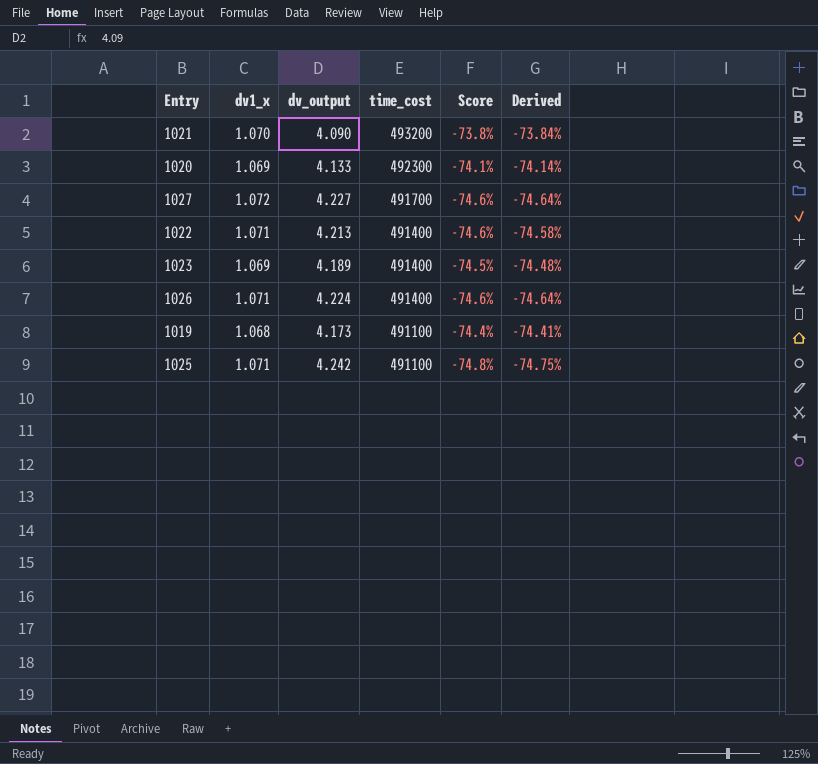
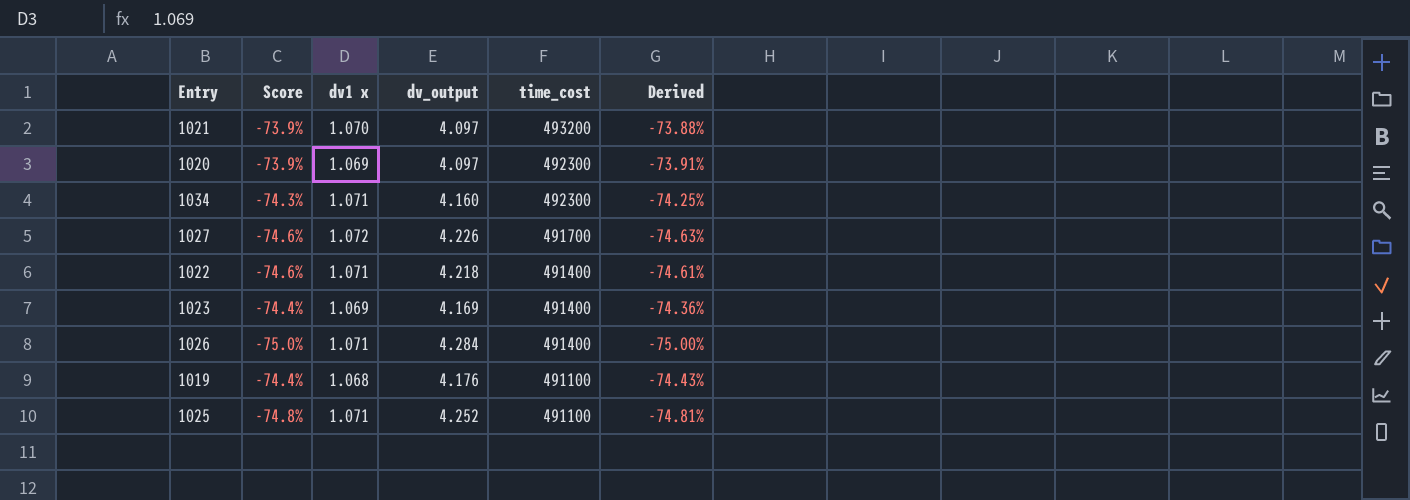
column Score | position: 5 -> 2
column name: dv1_x -> dv1 x
1021 | Score: -73.8% -> -73.9%
1021 | dv_output: 4.090 -> 4.097
1021 | Derived: -73.84% -> -73.88%
1020 | Score: -74.1% -> -73.9%
1020 | dv_output: 4.133 -> 4.097
1020 | Derived: -74.14% -> -73.91%
row 1034: none -> -74.3% | 1.071 | 4.160 | 492300 | -74.25%
1027 | dv_output: 4.227 -> 4.226
1027 | Derived: -74.64% -> -74.63%
1022 | dv_output: 4.213 -> 4.218
1022 | Derived: -74.58% -> -74.61%
1023 | Score: -74.5% -> -74.4%
1023 | dv_output: 4.189 -> 4.169
1023 | Derived: -74.48% -> -74.36%
1026 | Score: -74.6% -> -75.0%
1026 | dv_output: 4.224 -> 4.284
1026 | Derived: -74.64% -> -75.00%
1019 | dv_output: 4.173 -> 4.176
1019 | Derived: -74.41% -> -74.43%
1025 | dv_output: 4.242 -> 4.252
1025 | Derived: -74.75% -> -74.81%

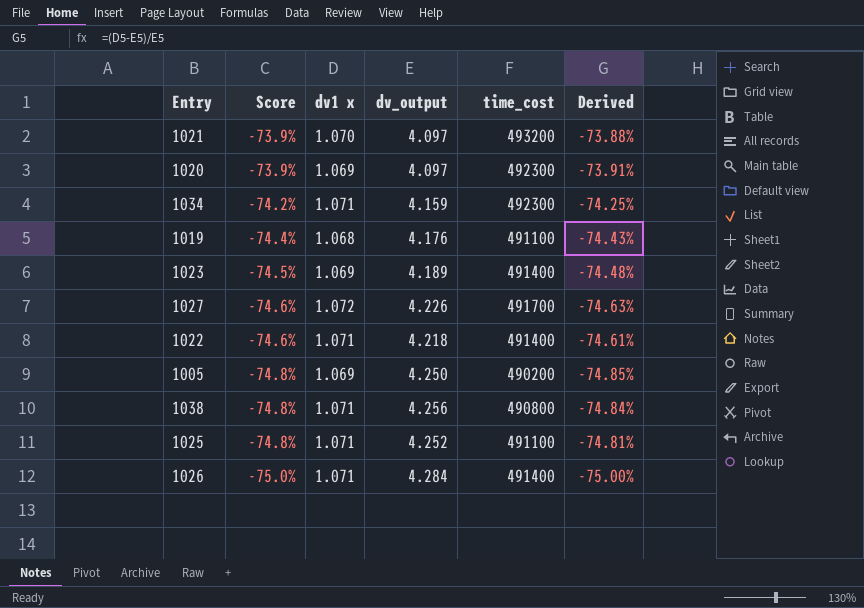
row order: time_cost descending -> Score descending
1034 | Score: -74.3% -> -74.2%
1034 | dv_output: 4.160 -> 4.159
1023 | Score: -74.4% -> -74.5%
1023 | dv_output: 4.169 -> 4.189
1023 | Derived: -74.36% -> -74.48%
row 1005: none -> -74.8% | 1.069 | 4.250 | 490200 | -74.85%
row 1038: none -> -74.8% | 1.071 | 4.256 | 490800 | -74.84%

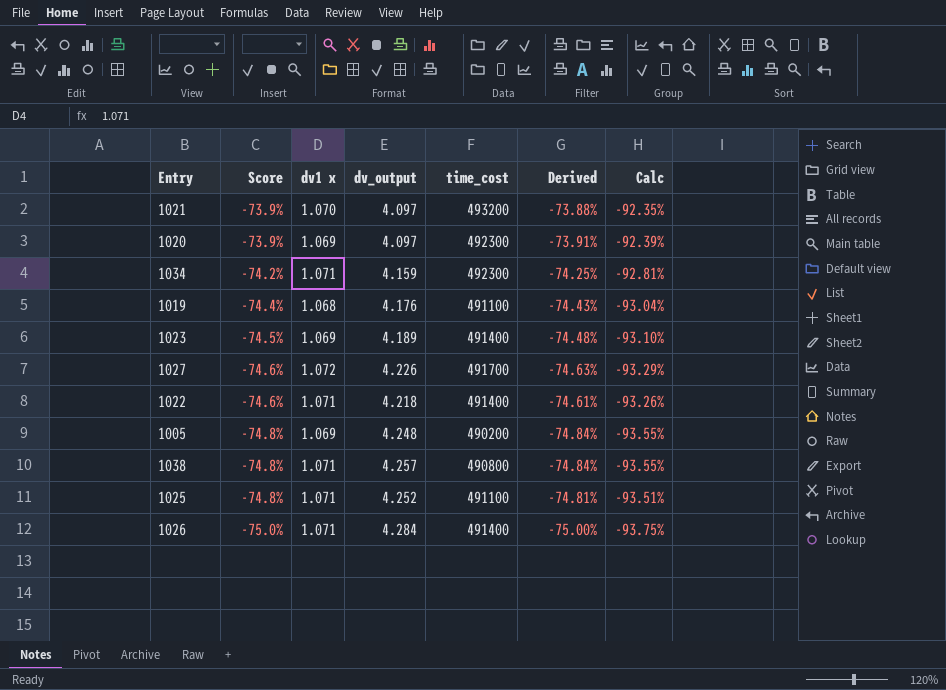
column Calc | formula: none -> [Derived] * 1.25
1005 | dv_output: 4.250 -> 4.248
1005 | Derived: -74.85% -> -74.84%
1038 | dv_output: 4.256 -> 4.257

